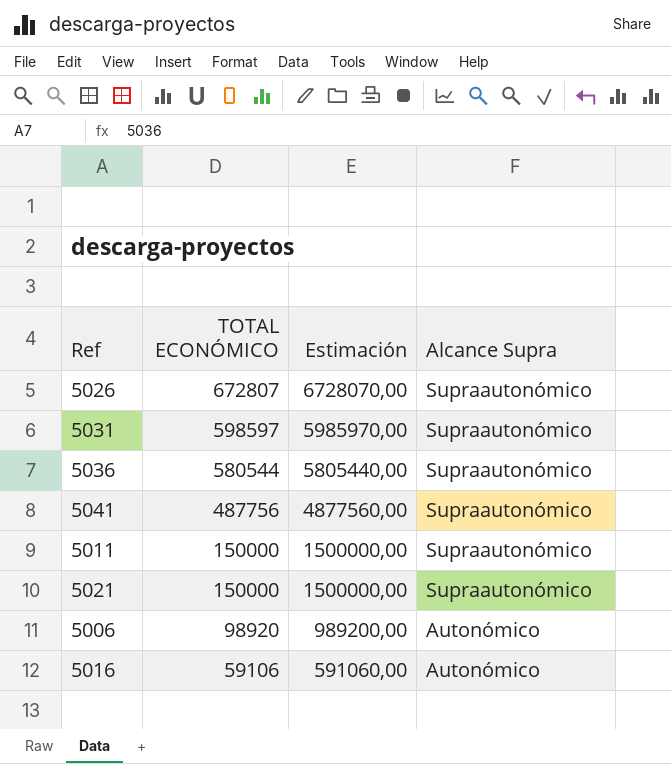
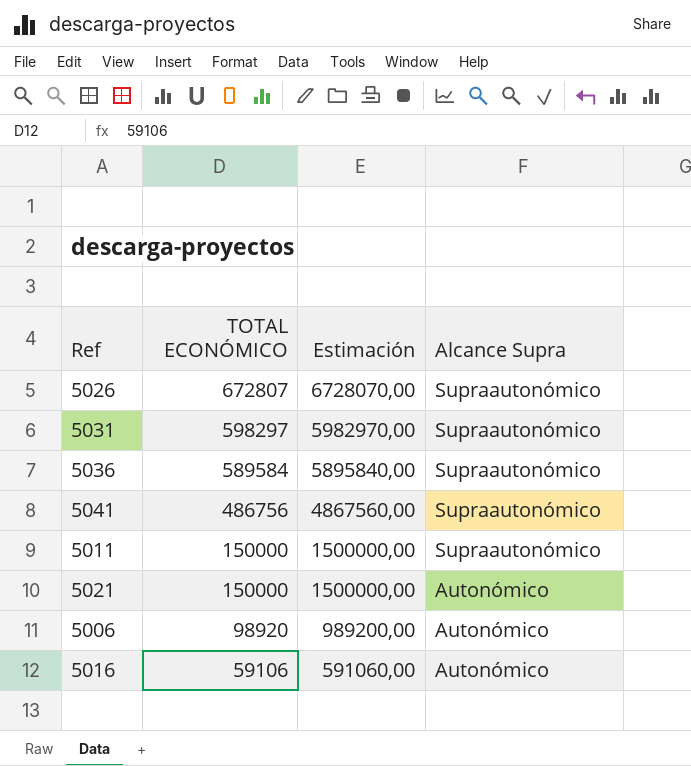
5031 | TOTAL ECONÓMICO: 598597 -> 598297
5031 | Estimación: 5985970,00 -> 5982970,00
5036 | TOTAL ECONÓMICO: 580544 -> 589584
5036 | Estimación: 5805440,00 -> 5895840,00
5041 | TOTAL ECONÓMICO: 487756 -> 486756
5041 | Estimación: 4877560,00 -> 4867560,00
5021 | Alcance Supra: Supraautonómico -> Autonómico

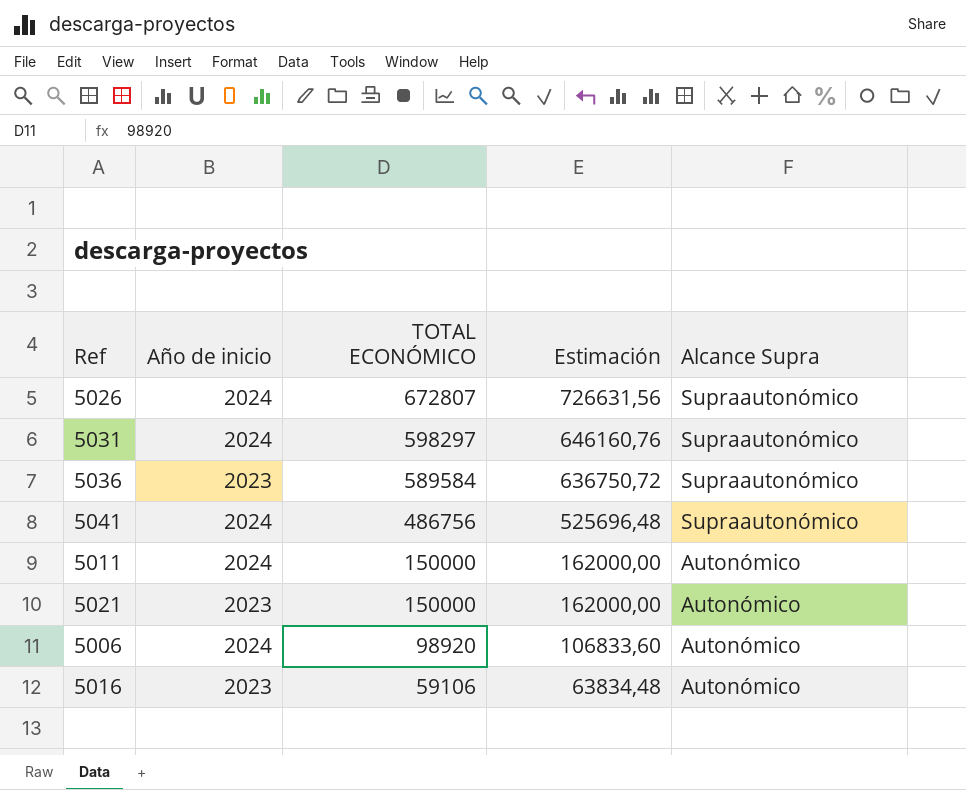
column Año de inicio | position: none -> 2
column Estimación | formula: [TOTAL ECONÓMICO] * 10 -> [TOTAL ECONÓMICO] * 1,08
5011 | Alcance Supra: Supraautonómico -> Autonómico

